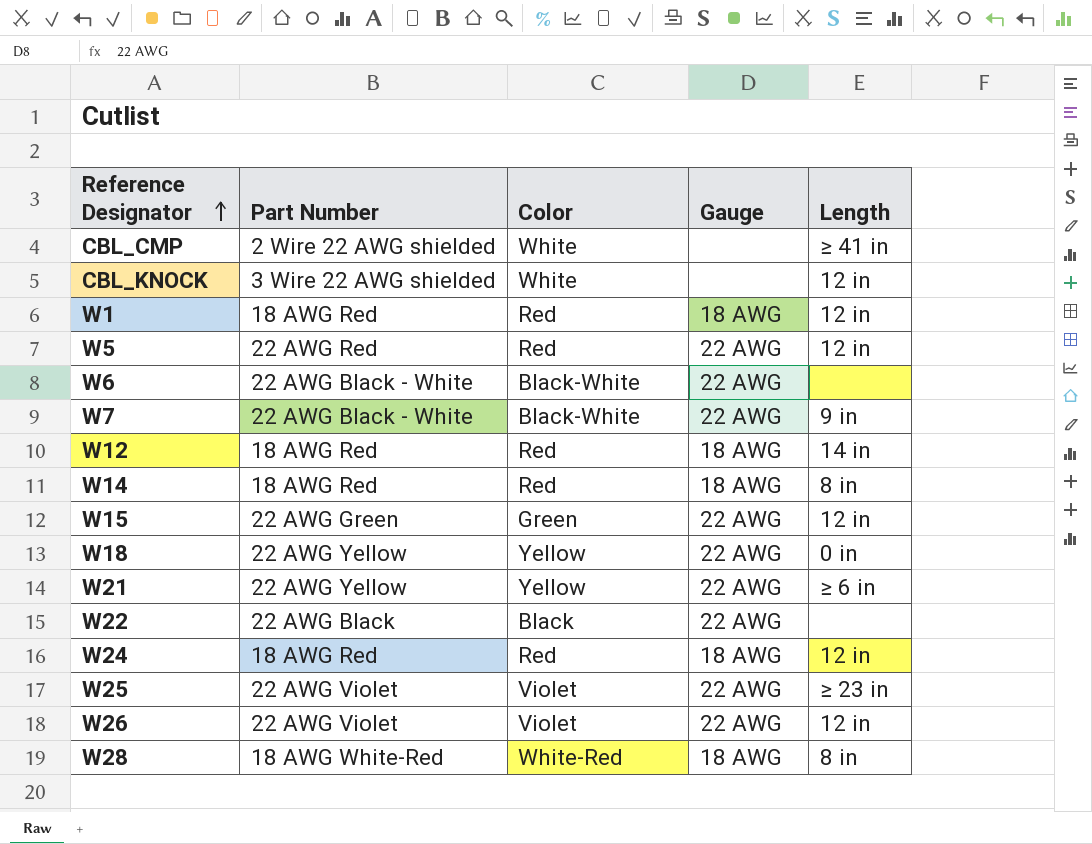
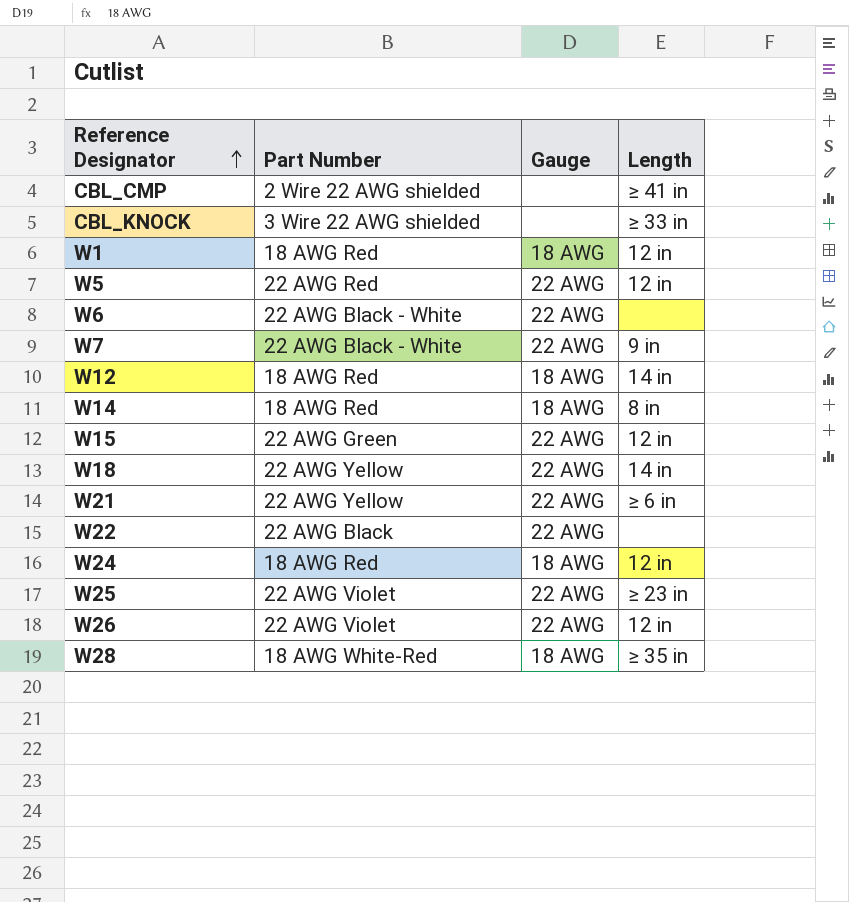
column Color | position: 3 -> none
CBL_KNOCK | Length: 12 in -> ≥ 33 in
W18 | Length: 0 in -> 14 in
W28 | Length: 8 in -> ≥ 35 in

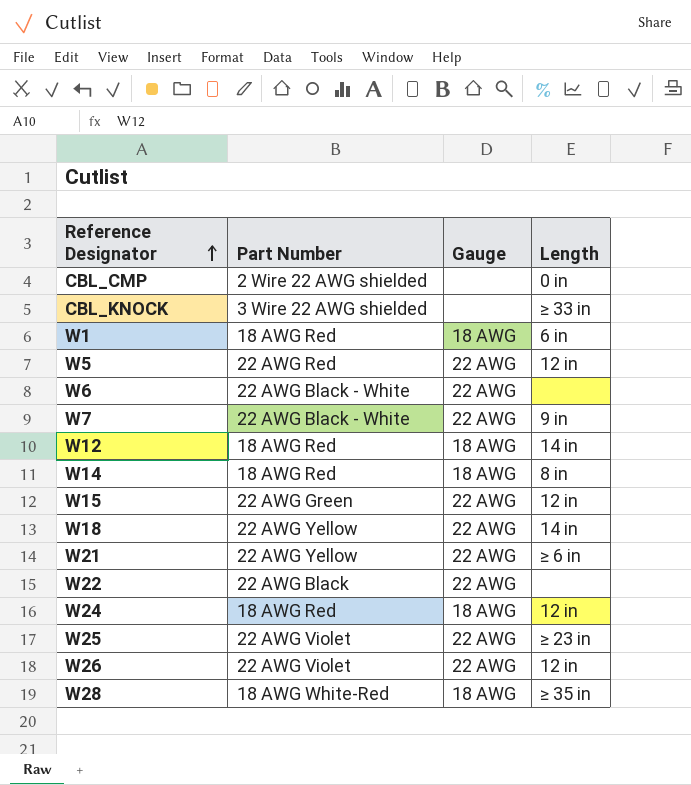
CBL_CMP | Length: ≥ 41 in -> 0 in
W1 | Length: 12 in -> 6 in

